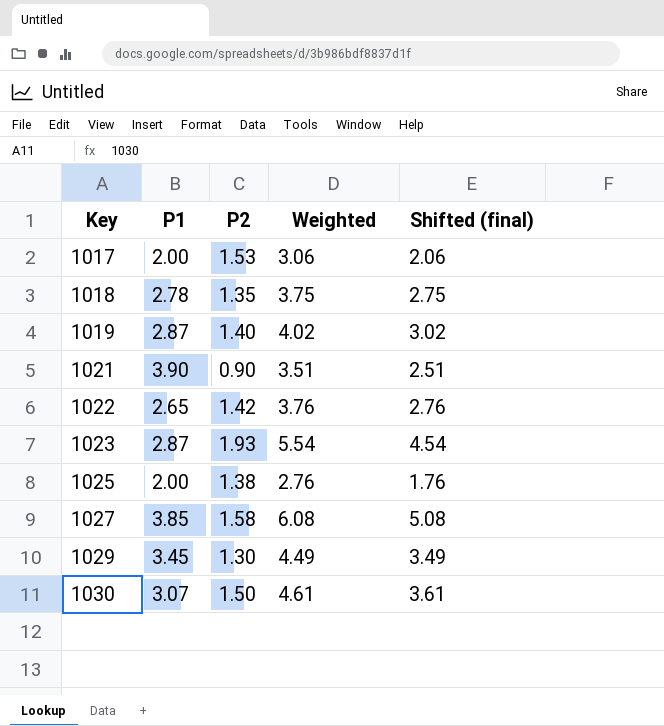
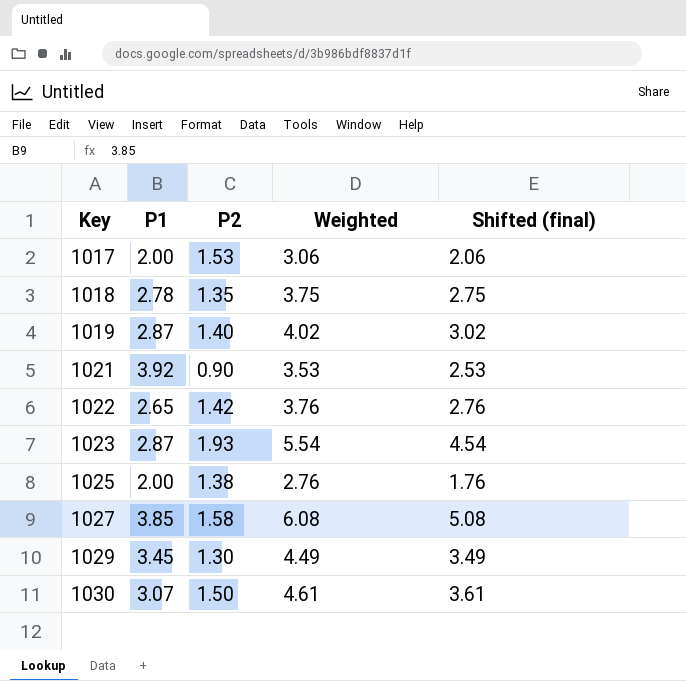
1021 | P1: 3.90 -> 3.92
1021 | Weighted: 3.51 -> 3.53
1021 | Shifted (final): 2.51 -> 2.53

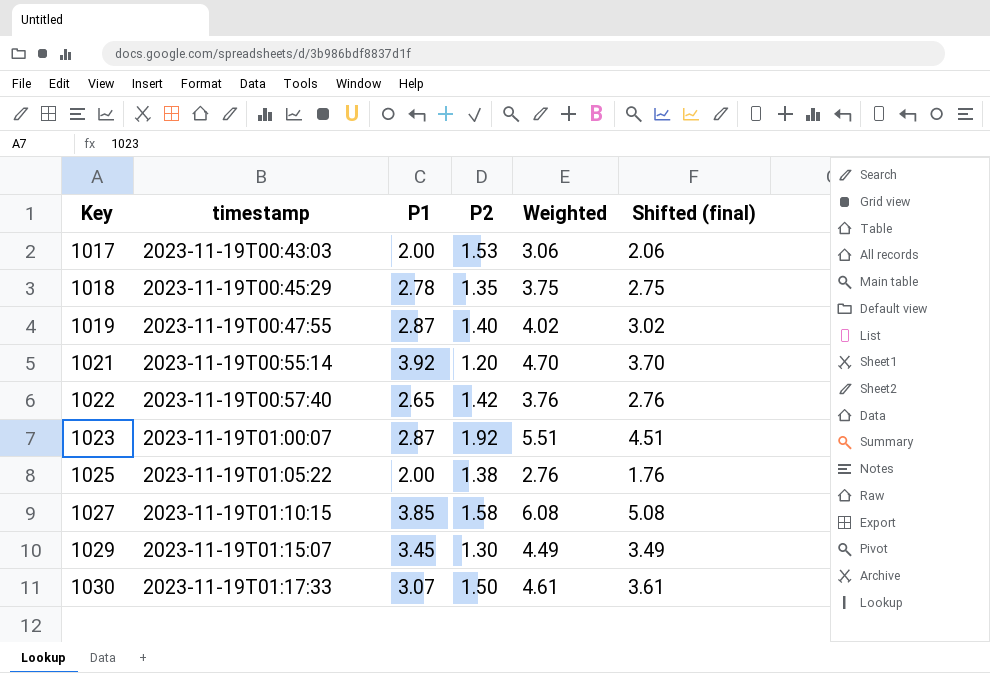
column timestamp | position: none -> 2
1021 | P2: 0.90 -> 1.20
1021 | Weighted: 3.53 -> 4.70
1021 | Shifted (final): 2.53 -> 3.70
1023 | P2: 1.93 -> 1.92
1023 | Weighted: 5.54 -> 5.51
1023 | Shifted (final): 4.54 -> 4.51

